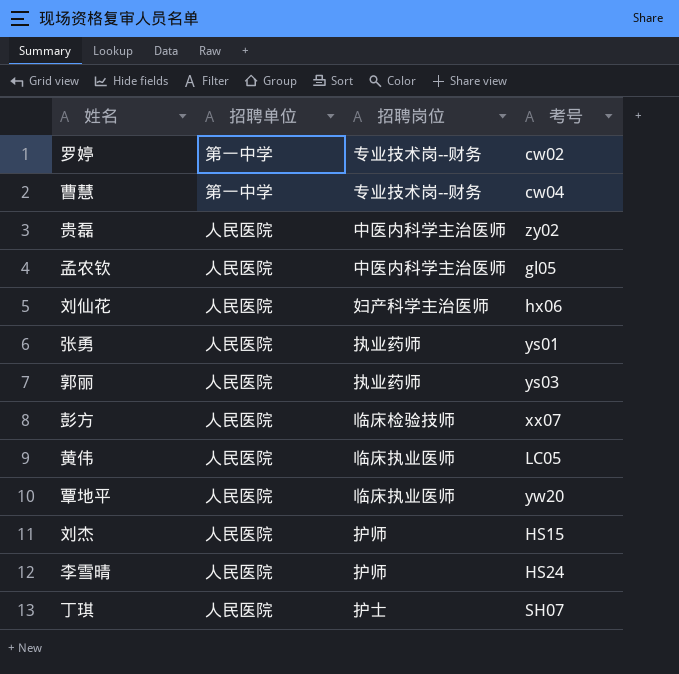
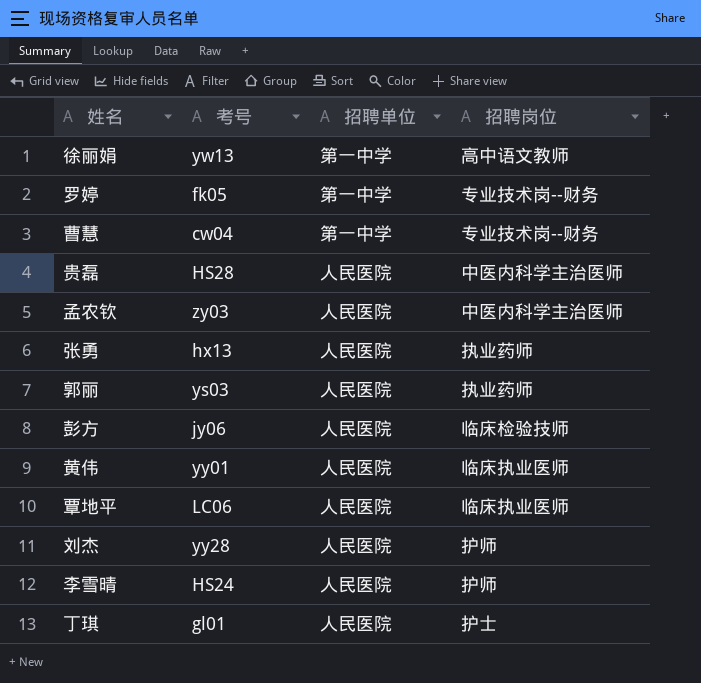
column 考号 | position: 4 -> 2
row 刘仙花: 人民医院 | 妇产科学主治医师 | hx06 -> none
row 徐丽娟: none -> yw13 | 第一中学 | 高中语文教师
罗婷 | 考号: cw02 -> fk05
贵磊 | 考号: zy02 -> HS28
孟农钦 | 考号: gl05 -> zy03
张勇 | 考号: ys01 -> hx13
彭方 | 考号: xx07 -> jy06
黄伟 | 考号: LC05 -> yy01
覃地平 | 考号: yw20 -> LC06
刘杰 | 考号: HS15 -> yy28
丁琪 | 考号: SH07 -> gl01

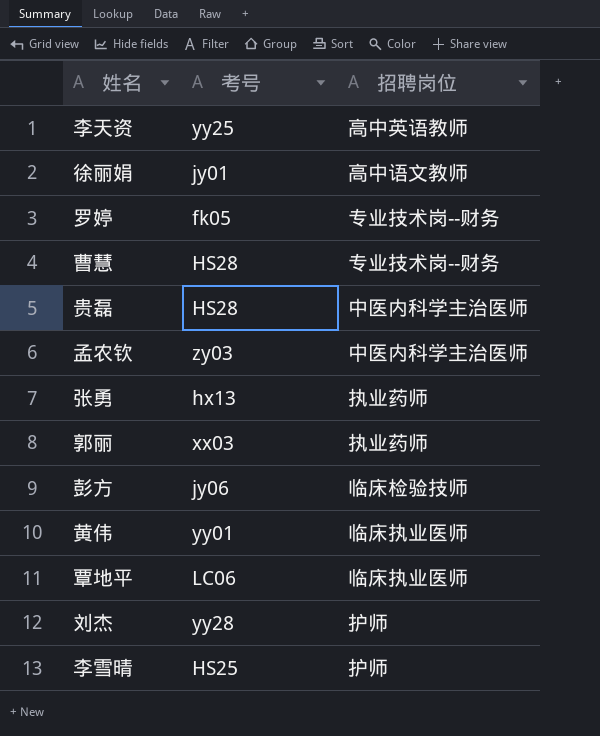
column 招聘单位 | position: 3 -> none
row 丁琪: gl01 | 人民医院 | 护士 -> none
row 李天资: none -> yy25 | 高中英语教师
徐丽娟 | 考号: yw13 -> jy01
曹慧 | 考号: cw04 -> HS28
郭丽 | 考号: ys03 -> xx03
李雪晴 | 考号: HS24 -> HS25

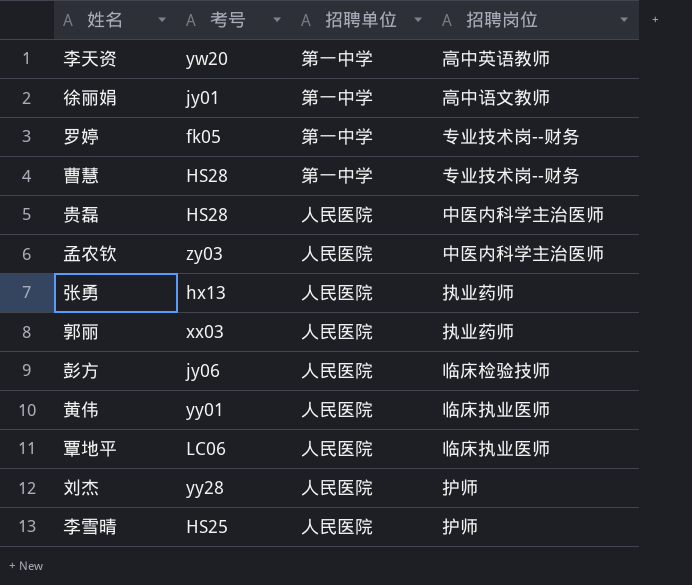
column 招聘单位 | position: none -> 3
李天资 | 考号: yy25 -> yw20

